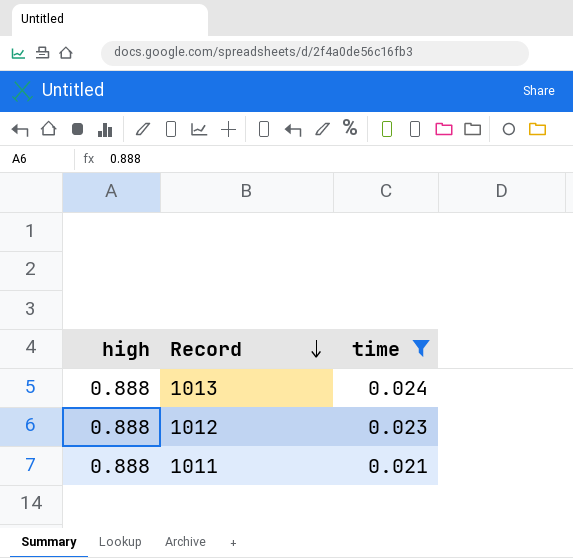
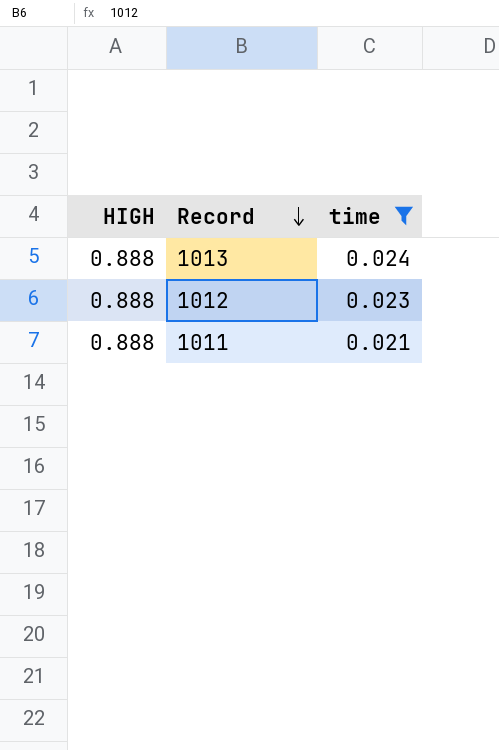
column name: high -> HIGH

